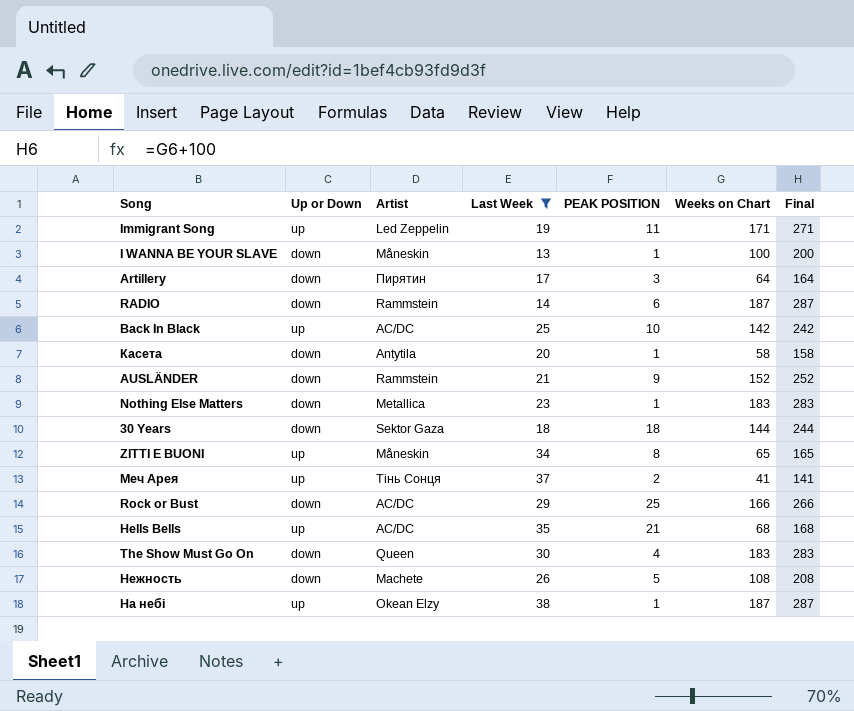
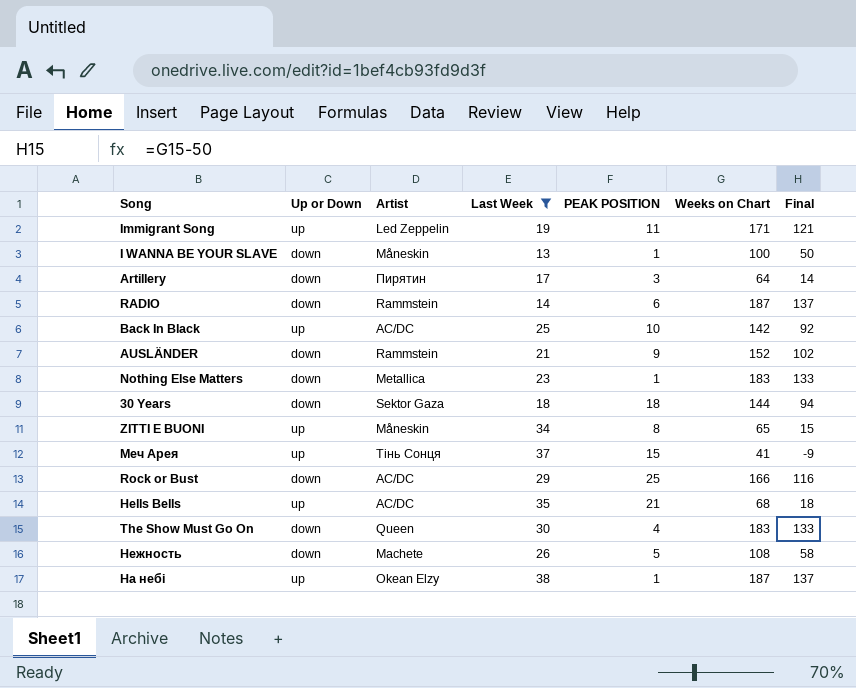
column Final | formula: [Weeks on Chart] + 100 -> [Weeks on Chart] - 50
row Касета: down | Antytila | 20 | 1 | 58 | 158 -> none
Меч Арея | PEAK POSITION: 2 -> 15

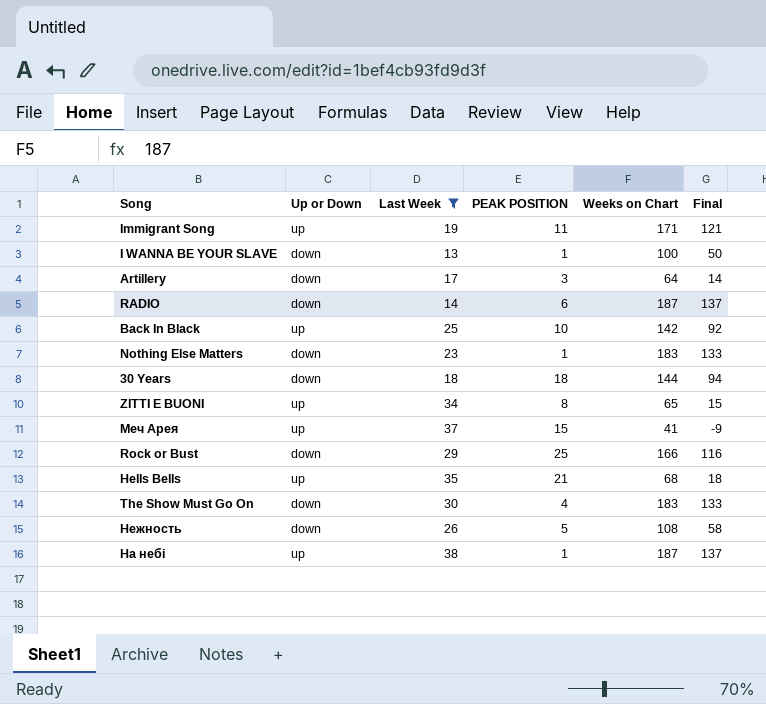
column Artist | position: 3 -> none
row AUSLÄNDER: down | Rammstein | 21 | 9 | 152 | 102 -> none

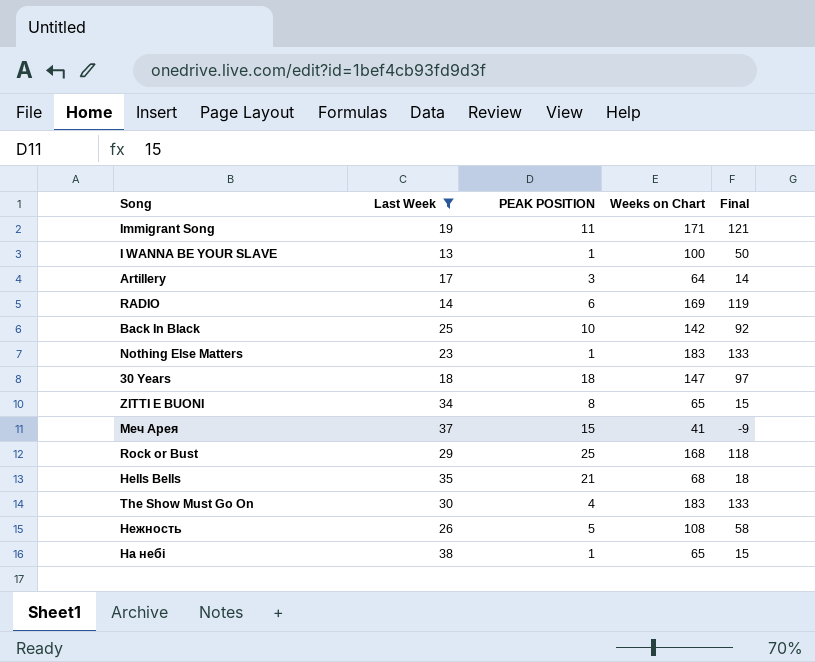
column Up or Down | position: 2 -> none
RADIO | Weeks on Chart: 187 -> 169
RADIO | Final: 137 -> 119
30 Years | Weeks on Chart: 144 -> 147
30 Years | Final: 94 -> 97
Rock or Bust | Weeks on Chart: 166 -> 168
Rock or Bust | Final: 116 -> 118
На небі | Weeks on Chart: 187 -> 65
На небі | Final: 137 -> 15

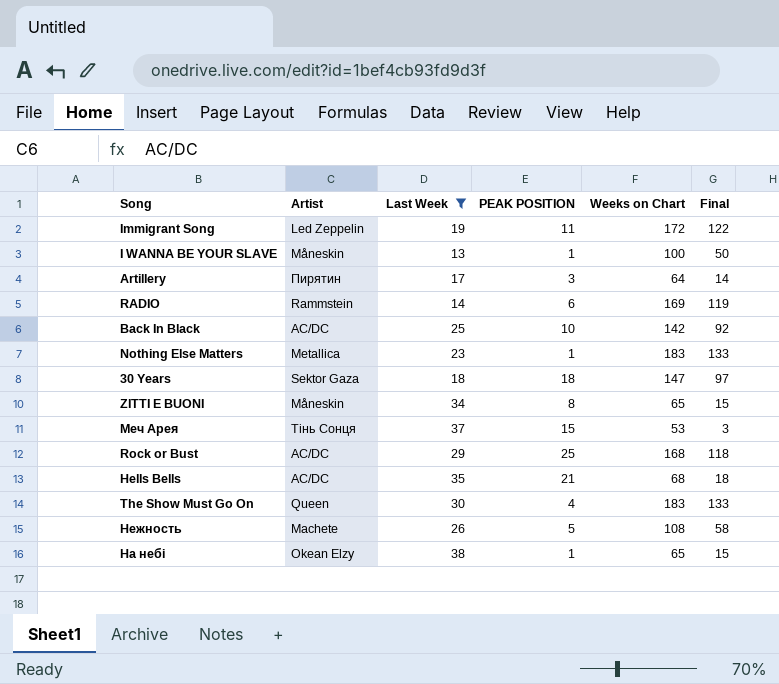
column Artist | position: none -> 2
Immigrant Song | Weeks on Chart: 171 -> 172
Immigrant Song | Final: 121 -> 122
Меч Арея | Weeks on Chart: 41 -> 53
Меч Арея | Final: -9 -> 3

